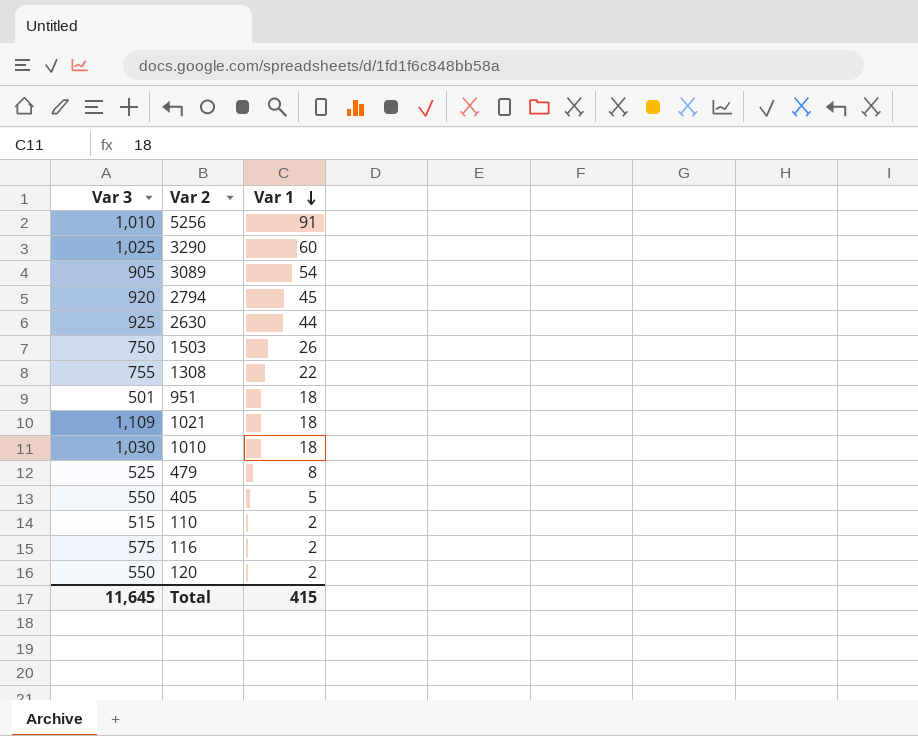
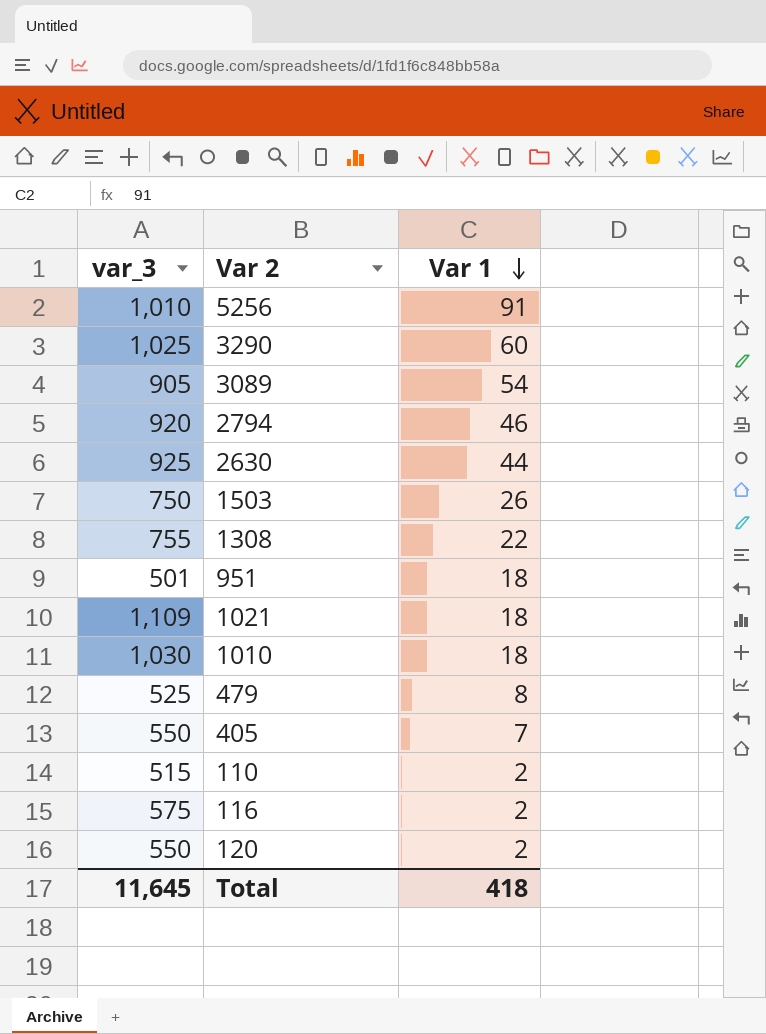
column name: Var 3 -> var_3
2794 | Var 1: 45 -> 46
405 | Var 1: 5 -> 7
Total | Var 1: 415 -> 418

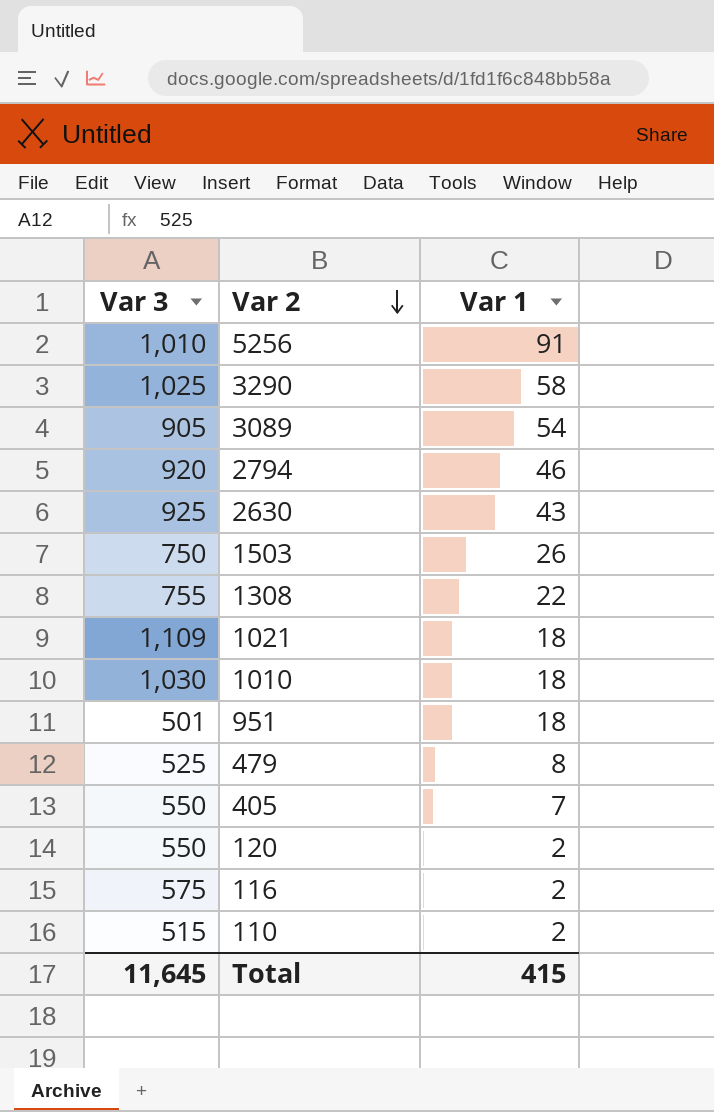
row order: Var 1 descending -> Var 2 descending
column name: var_3 -> Var 3
3290 | Var 1: 60 -> 58
2630 | Var 1: 44 -> 43
Total | Var 1: 418 -> 415

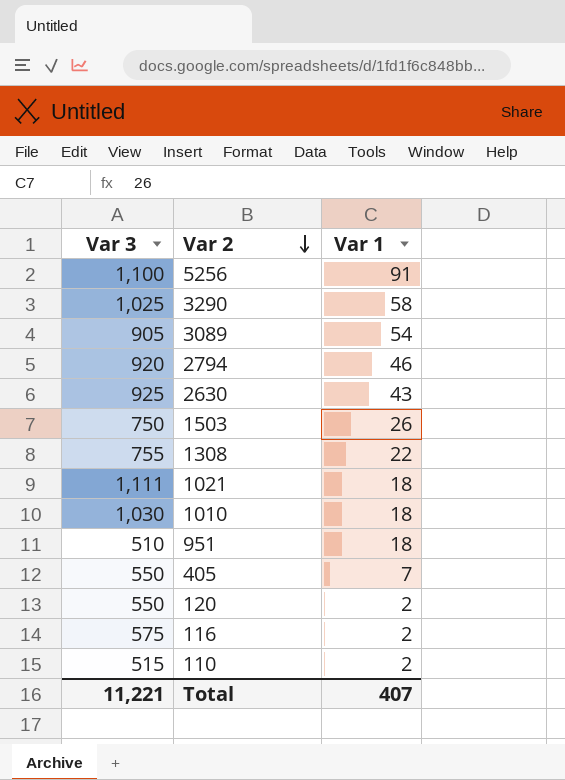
row 479: 525 | 8 -> none
5256 | Var 3: 1,010 -> 1,100
1021 | Var 3: 1,109 -> 1,111
951 | Var 3: 501 -> 510
Total | Var 3: 11,645 -> 11,221
Total | Var 1: 415 -> 407

